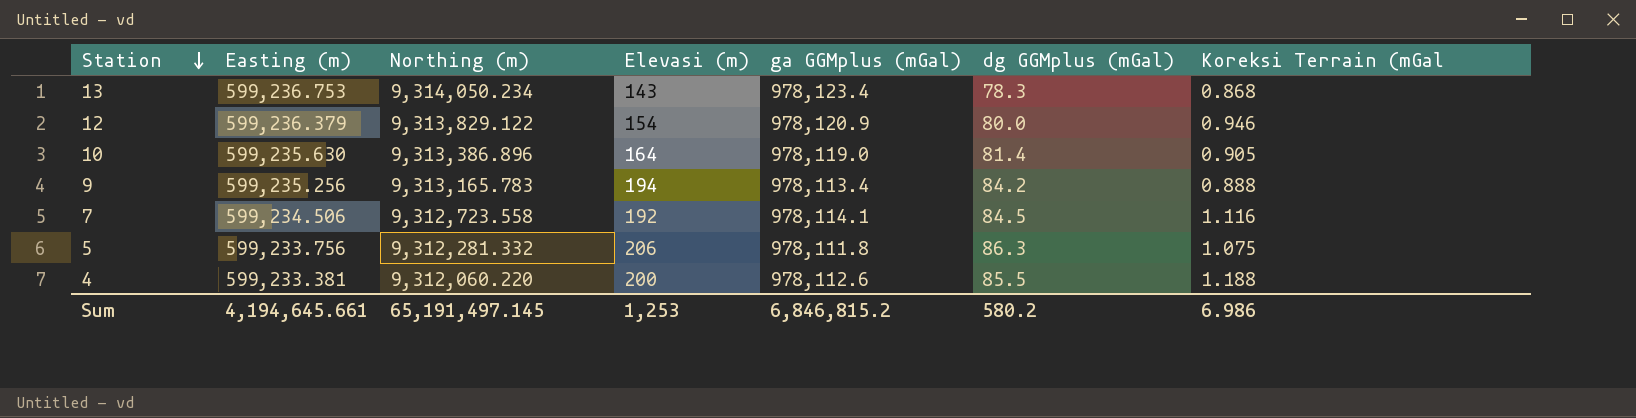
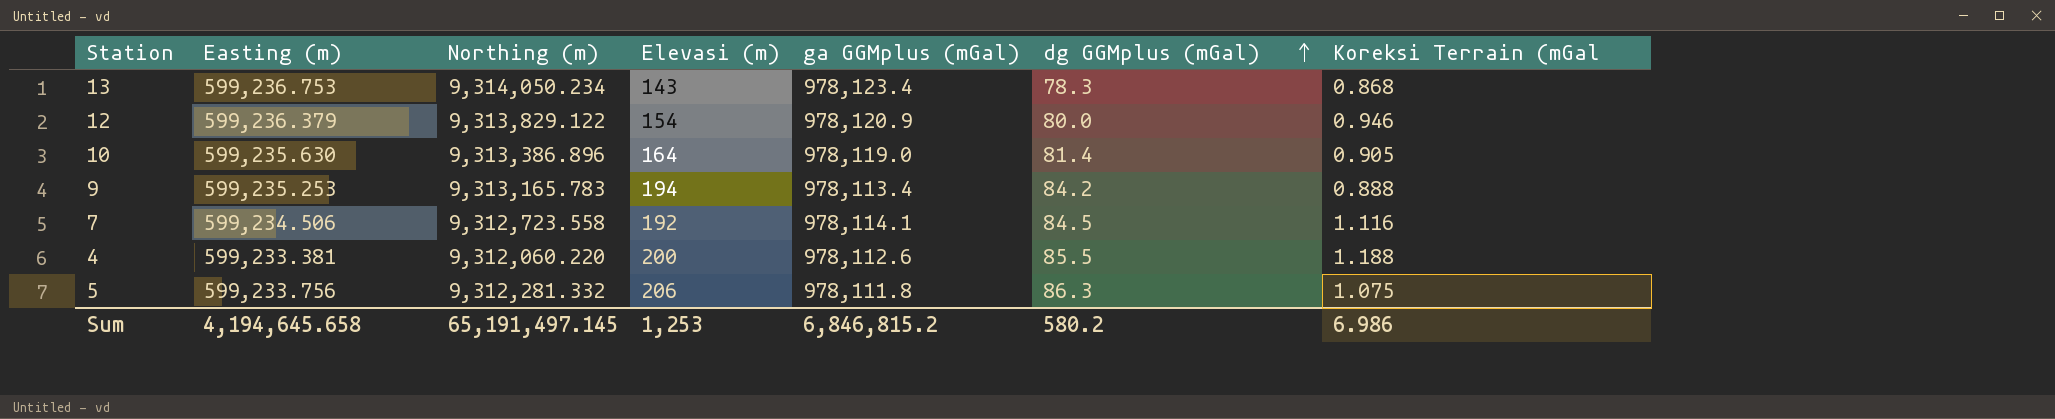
row order: Station descending -> dg GGMplus (mGal) ascending
9 | Easting (m): 599,235.256 -> 599,235.253
Sum | Easting (m): 4,194,645.661 -> 4,194,645.658

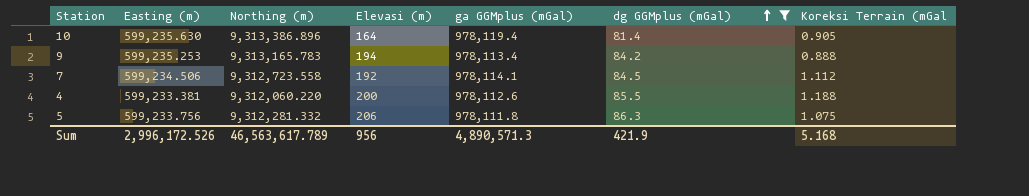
filter: none -> dg GGMplus (mGal) >= 81.4
10 | ga GGMplus (mGal): 978,119.0 -> 978,119.4
7 | Koreksi Terrain (mGal: 1.116 -> 1.112
Sum | Easting (m): 4,194,645.658 -> 2,996,172.526
Sum | Northing (m): 65,191,497.145 -> 46,563,617.789
Sum | Elevasi (m): 1,253 -> 956
Sum | ga GGMplus (mGal): 6,846,815.2 -> 4,890,571.3
Sum | dg GGMplus (mGal): 580.2 -> 421.9
Sum | Koreksi Terrain (mGal: 6.986 -> 5.168

